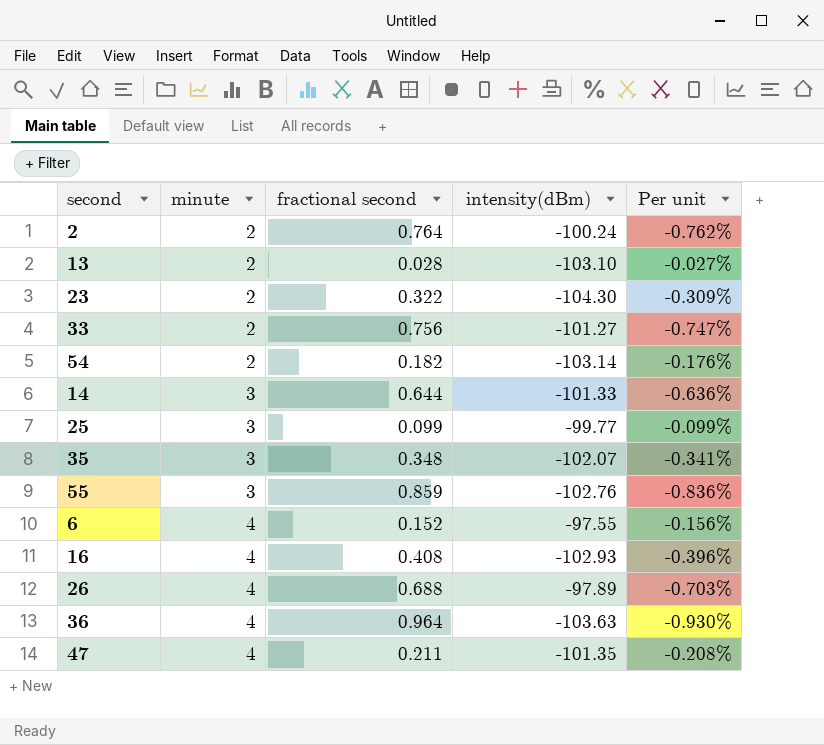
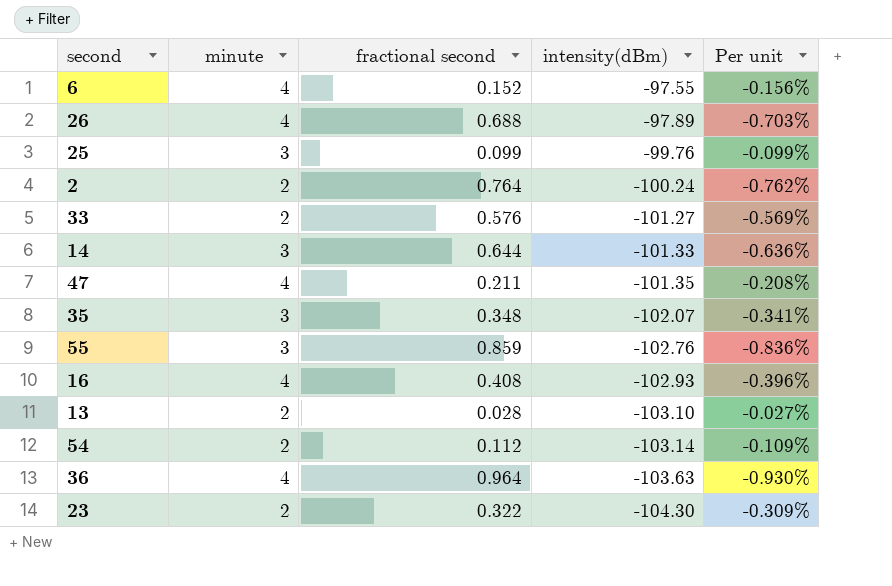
row order: minute ascending -> intensity(dBm) descending
25 | intensity(dBm): -99.77 -> -99.76
33 | fractional second: 0.756 -> 0.576
33 | Per unit: -0.747% -> -0.569%
54 | fractional second: 0.182 -> 0.112
54 | Per unit: -0.176% -> -0.109%

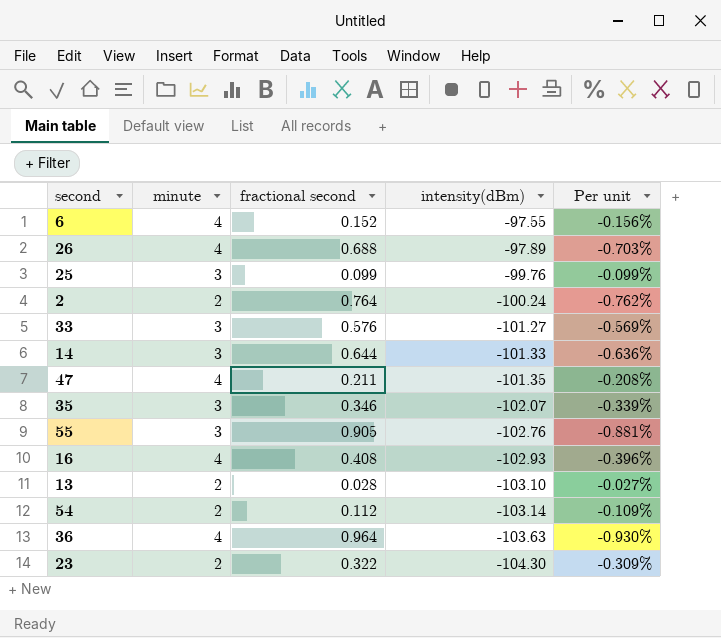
33 | minute: 2 -> 3
35 | fractional second: 0.348 -> 0.346
35 | Per unit: -0.341% -> -0.339%
55 | fractional second: 0.859 -> 0.905
55 | Per unit: -0.836% -> -0.881%

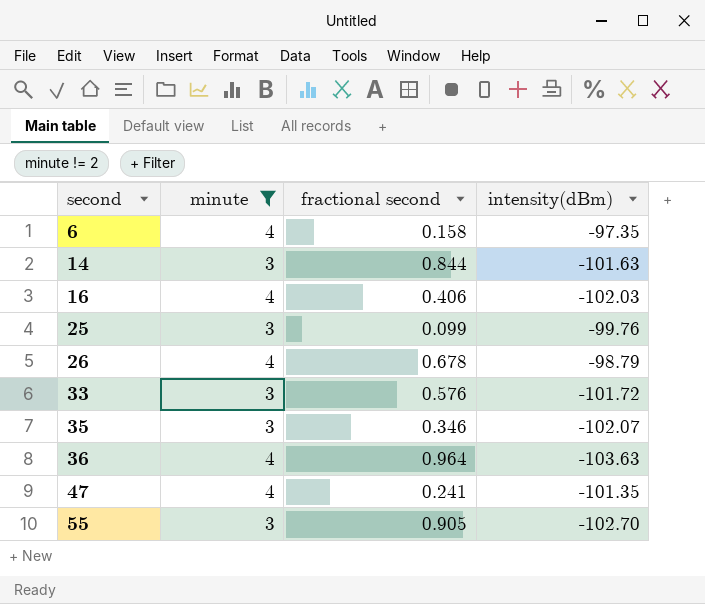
filter: none -> minute != 2
row order: intensity(dBm) descending -> second ascending
column Per unit | formula: [fractional second] / [intensity(dBm)] -> none
6 | fractional second: 0.152 -> 0.158
6 | intensity(dBm): -97.55 -> -97.35
14 | fractional second: 0.644 -> 0.844
14 | intensity(dBm): -101.33 -> -101.63
16 | fractional second: 0.408 -> 0.406
16 | intensity(dBm): -102.93 -> -102.03
26 | fractional second: 0.688 -> 0.678
26 | intensity(dBm): -97.89 -> -98.79
33 | intensity(dBm): -101.27 -> -101.72
47 | fractional second: 0.211 -> 0.241
55 | intensity(dBm): -102.76 -> -102.70

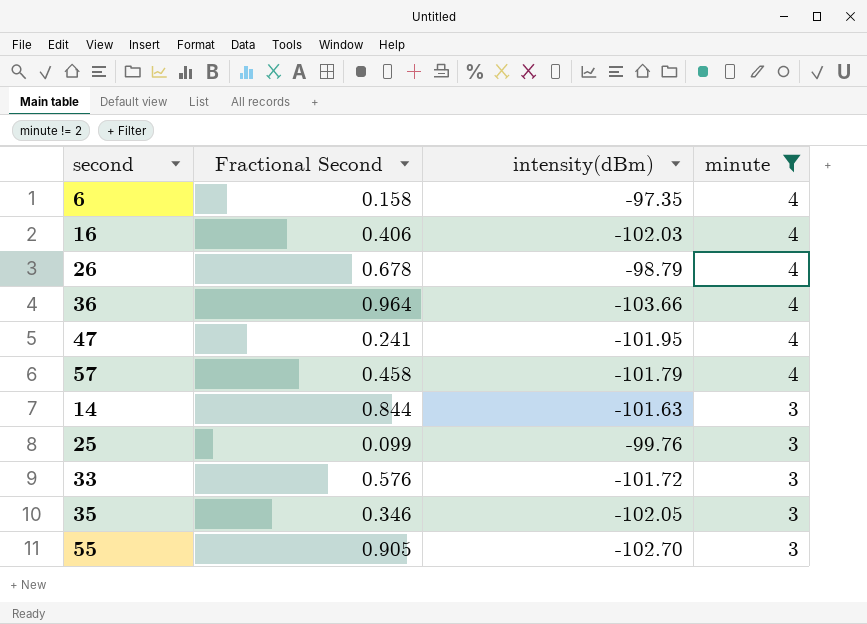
row order: second ascending -> minute descending
column name: fractional second -> Fractional Second
column minute | position: 2 -> 4
36 | intensity(dBm): -103.63 -> -103.66
47 | intensity(dBm): -101.35 -> -101.95
row 57: none -> 0.458 | -101.79 | 4
35 | intensity(dBm): -102.07 -> -102.05

